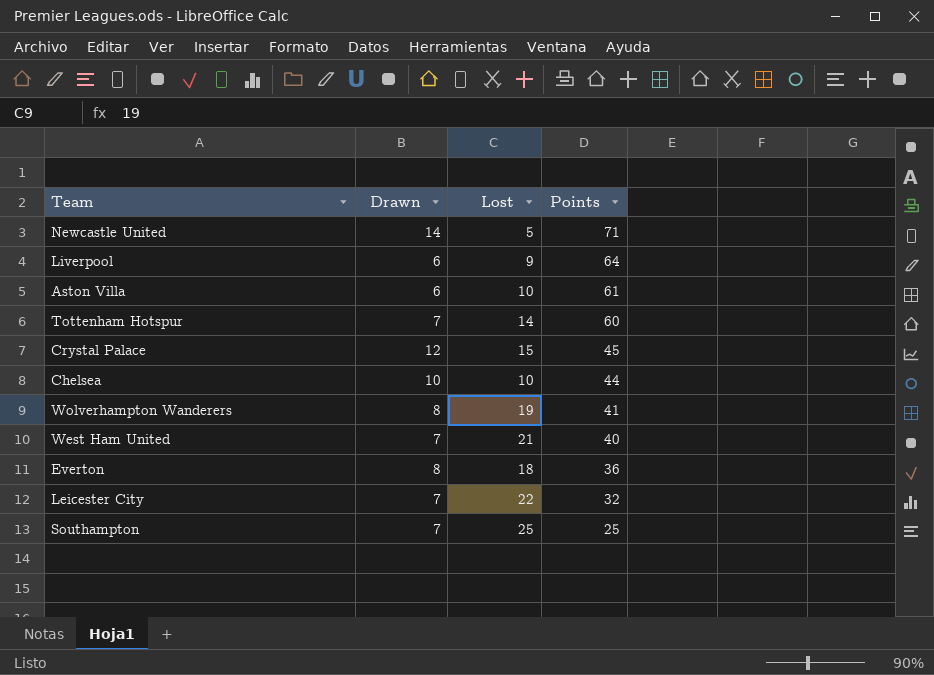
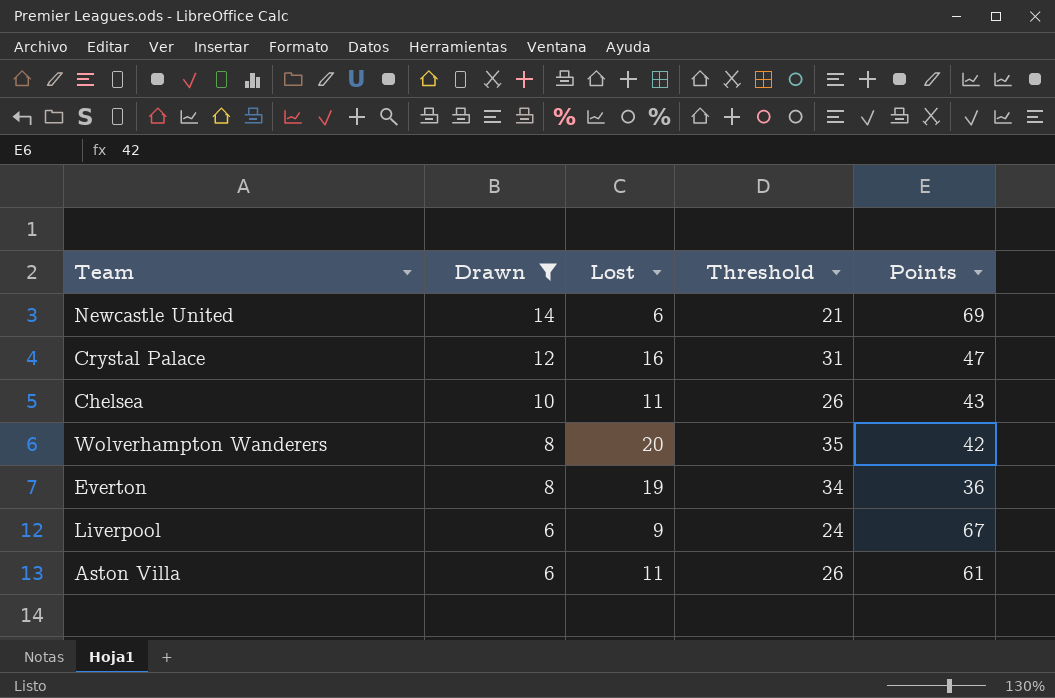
filter: none -> Drawn != 7
row order: Points descending -> Drawn descending
column Threshold | formula: none -> [Lost] + 15
Newcastle United | Lost: 5 -> 6
Newcastle United | Points: 71 -> 69
Crystal Palace | Lost: 15 -> 16
Crystal Palace | Points: 45 -> 47
Chelsea | Lost: 10 -> 11
Chelsea | Points: 44 -> 43
Wolverhampton Wanderers | Lost: 19 -> 20
Wolverhampton Wanderers | Points: 41 -> 42
Everton | Lost: 18 -> 19
Liverpool | Points: 64 -> 67
Aston Villa | Lost: 10 -> 11

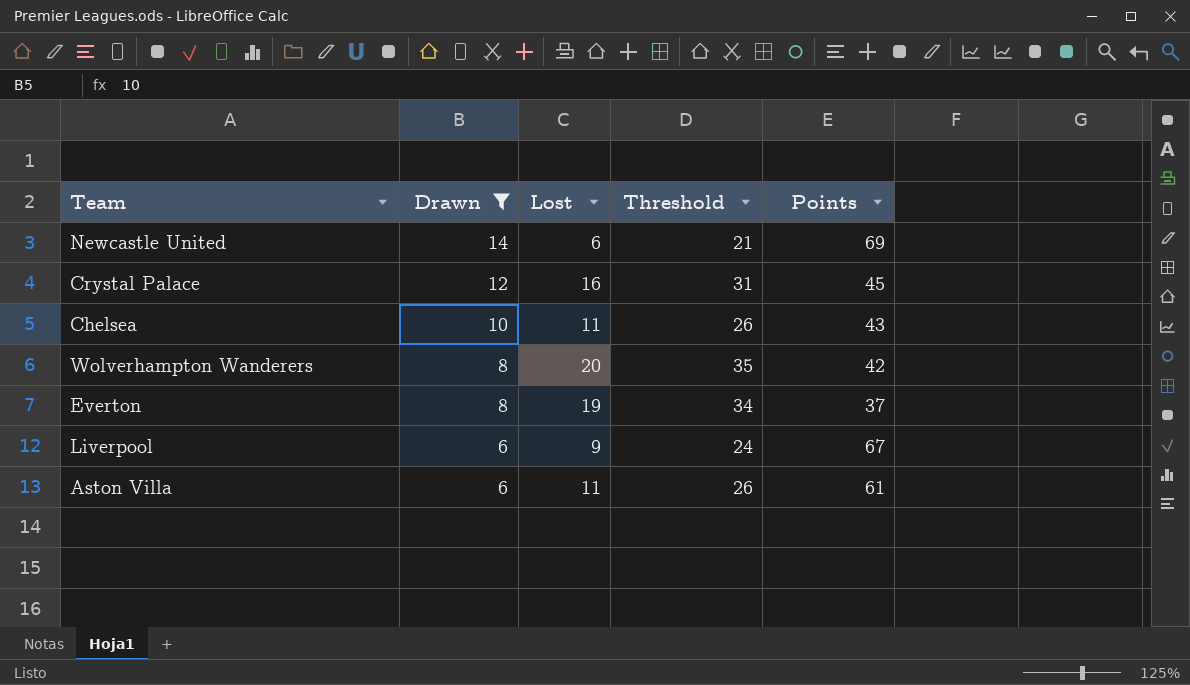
Crystal Palace | Points: 47 -> 45
Everton | Points: 36 -> 37

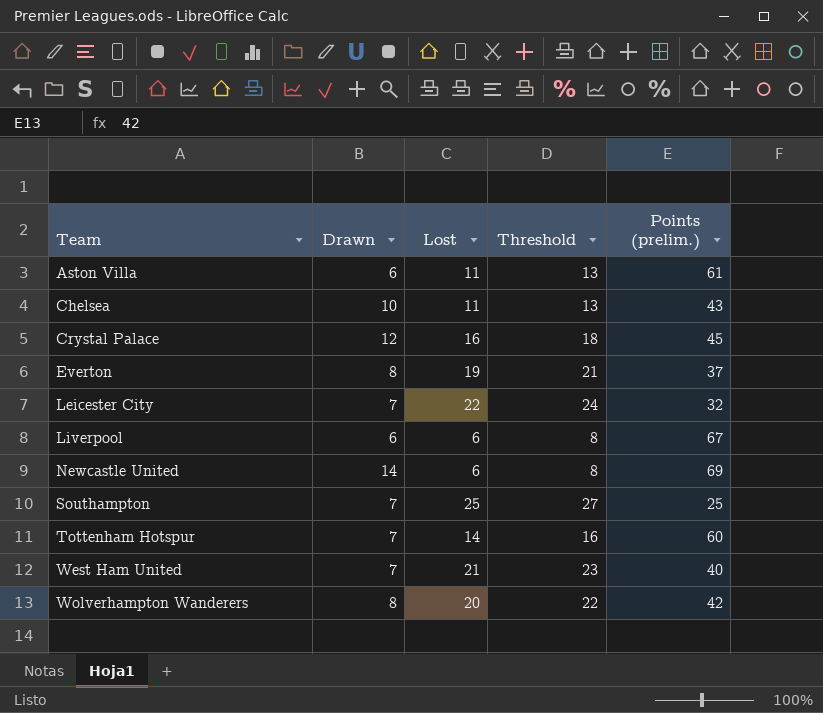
filter: Drawn != 7 -> none
row order: Drawn descending -> Team ascending
column Threshold | formula: [Lost] + 15 -> [Lost] + 2
column name: Points -> Points (prelim.)
Liverpool | Lost: 9 -> 6

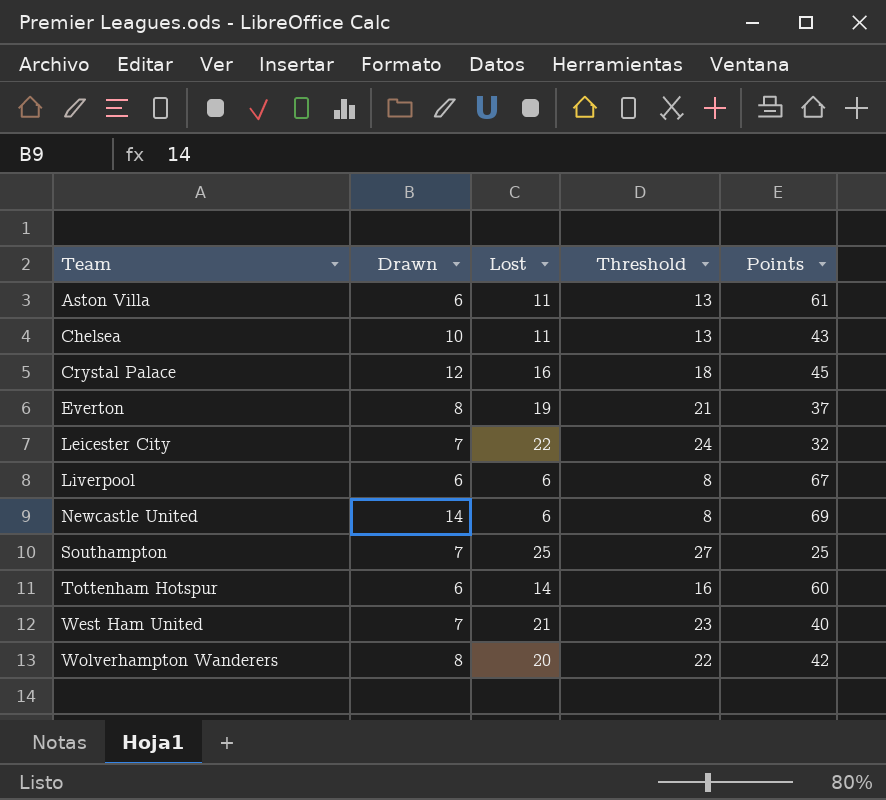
column name: Points (prelim.) -> Points
Tottenham Hotspur | Drawn: 7 -> 6

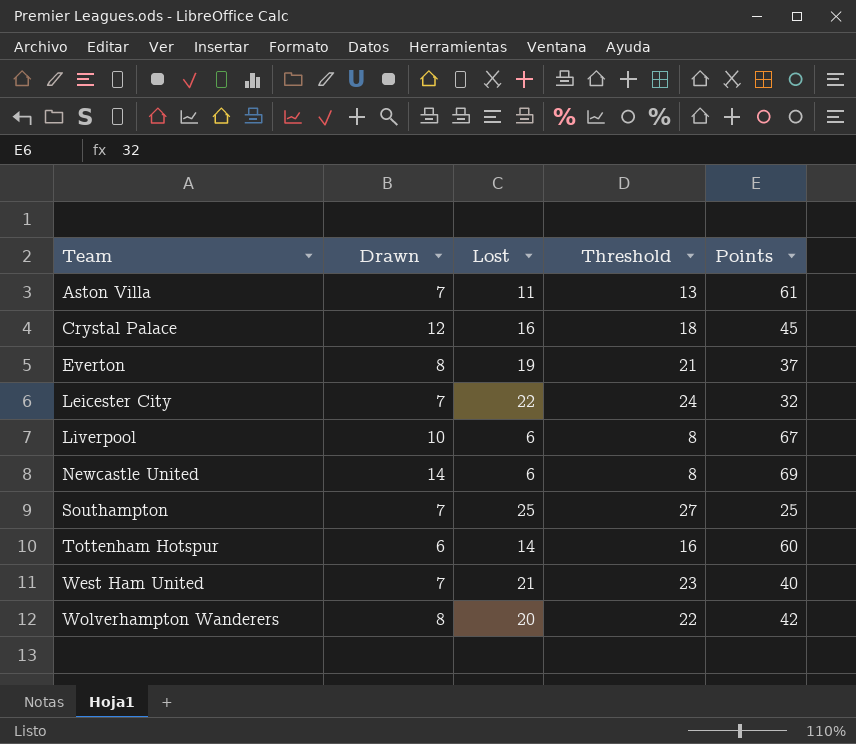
row Chelsea: 10 | 11 | 13 | 43 -> none
Aston Villa | Drawn: 6 -> 7
Liverpool | Drawn: 6 -> 10

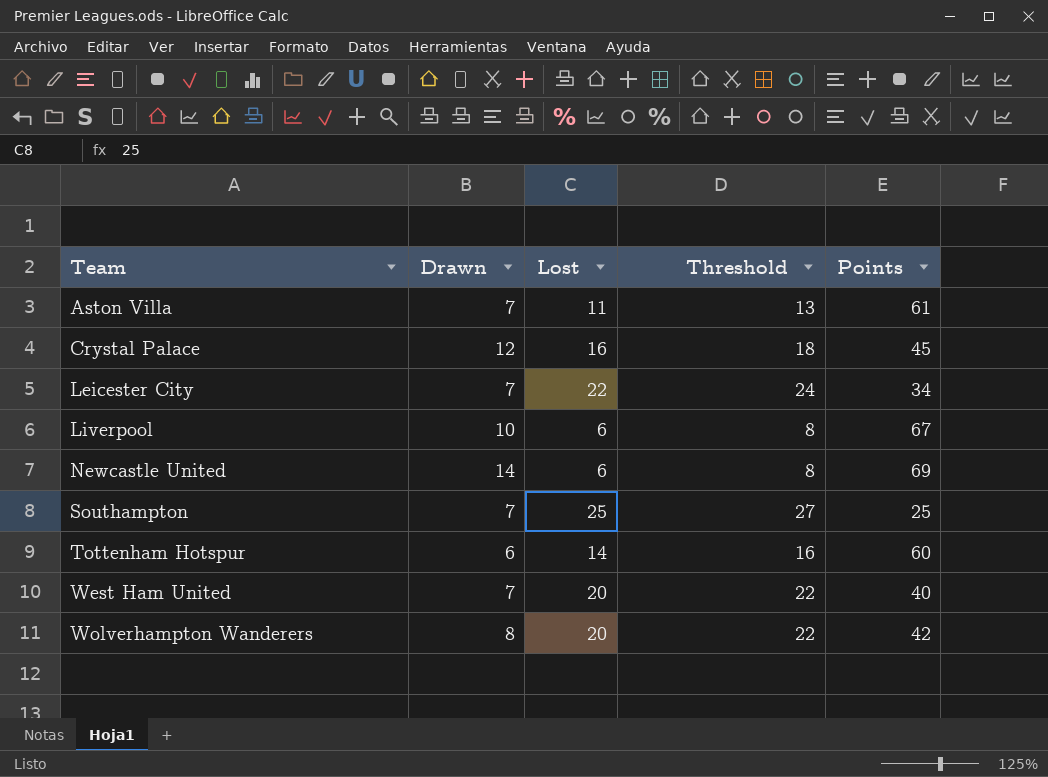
row Everton: 8 | 19 | 21 | 37 -> none
Leicester City | Points: 32 -> 34
West Ham United | Lost: 21 -> 20
West Ham United | Threshold: 23 -> 22

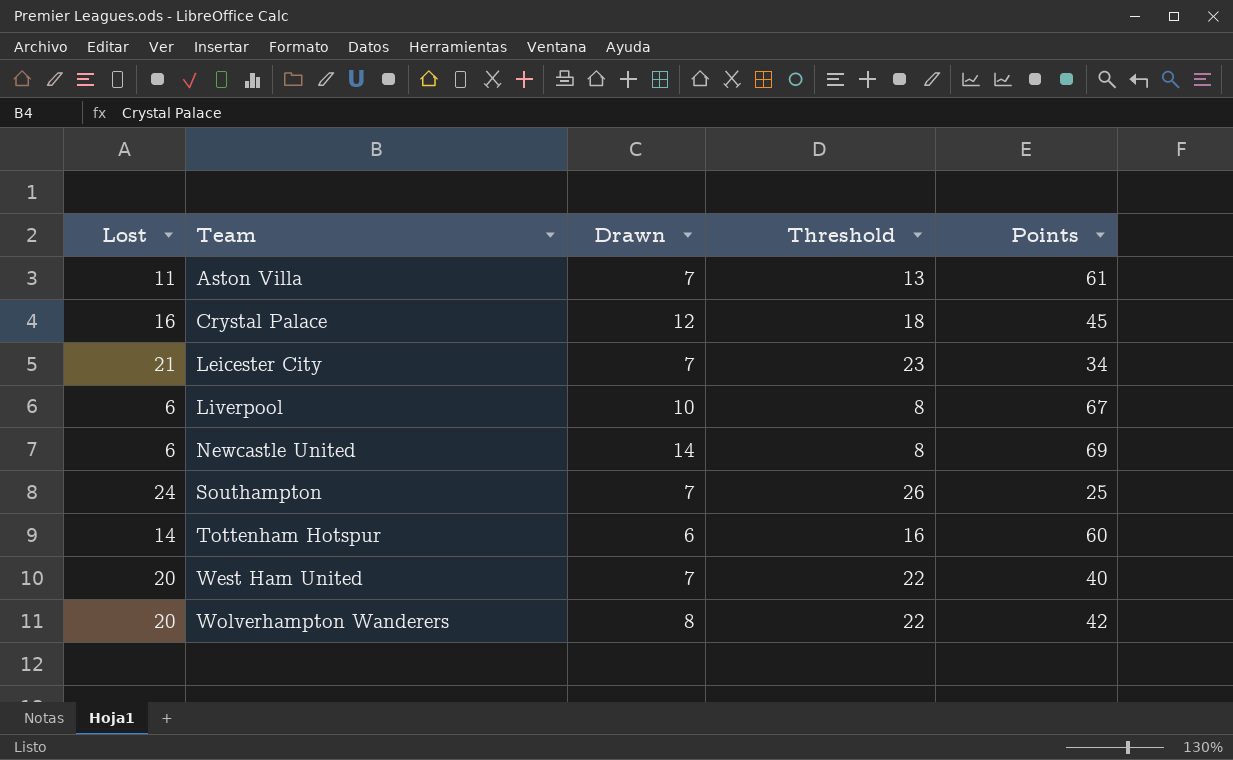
column Lost | position: 3 -> 1
Leicester City | Lost: 22 -> 21
Leicester City | Threshold: 24 -> 23
Southampton | Lost: 25 -> 24
Southampton | Threshold: 27 -> 26

